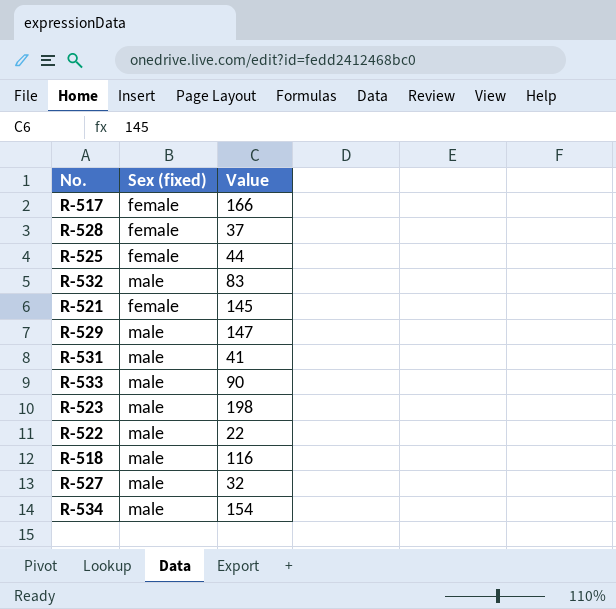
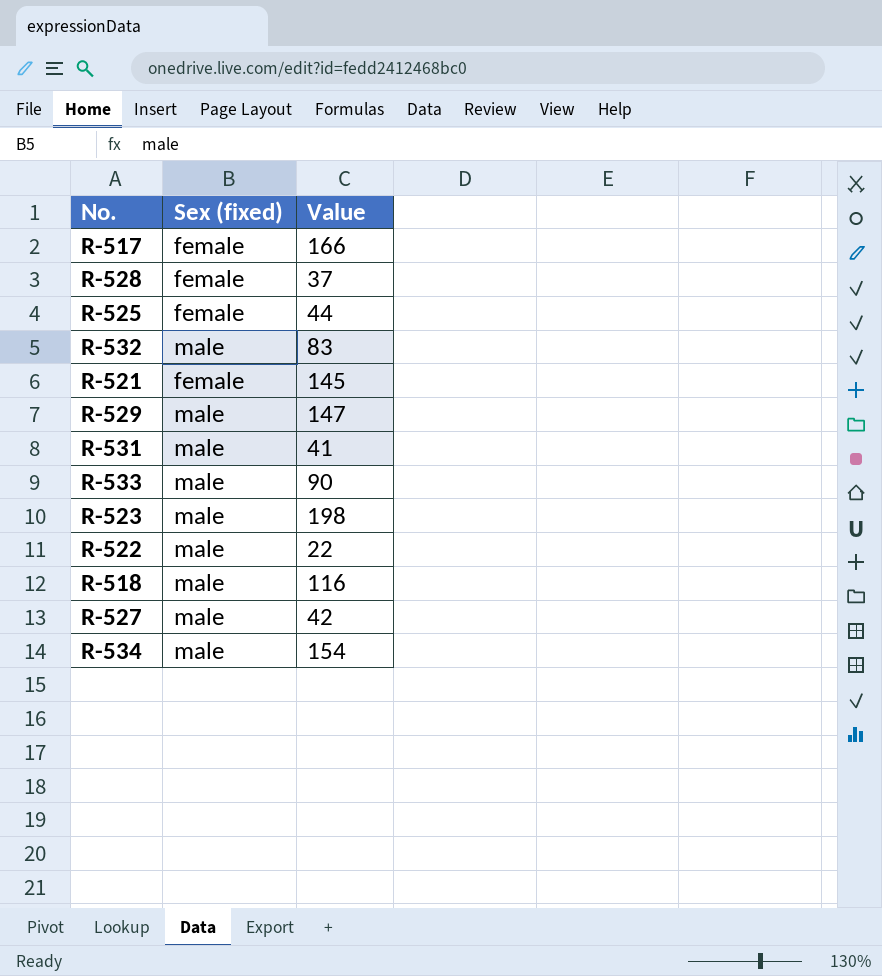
R-527 | Value: 32 -> 42

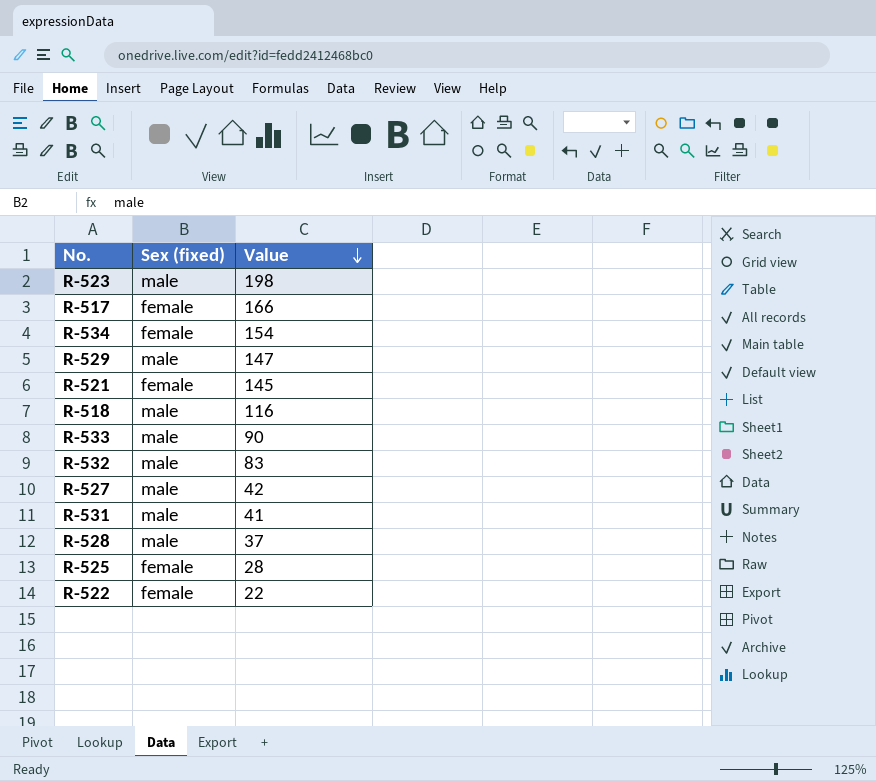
row order: none -> Value descending
R-534 | Sex (fixed): male -> female
R-528 | Sex (fixed): female -> male
R-525 | Value: 44 -> 28
R-522 | Sex (fixed): male -> female

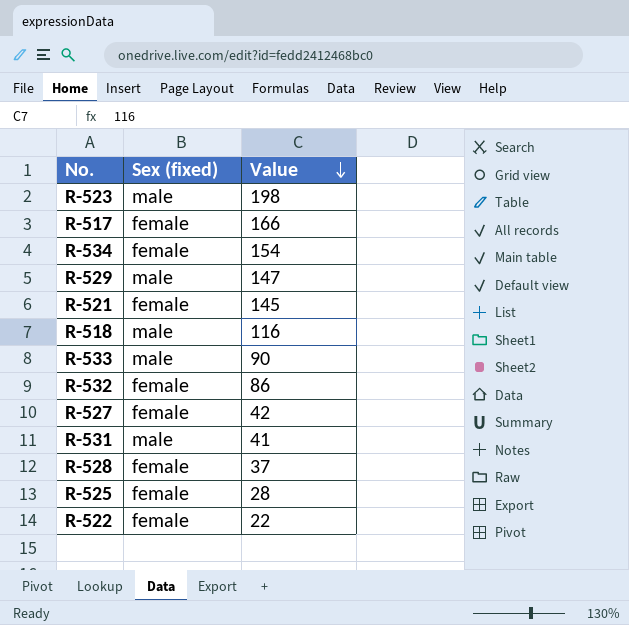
R-532 | Sex (fixed): male -> female
R-532 | Value: 83 -> 86
R-527 | Sex (fixed): male -> female
R-528 | Sex (fixed): male -> female

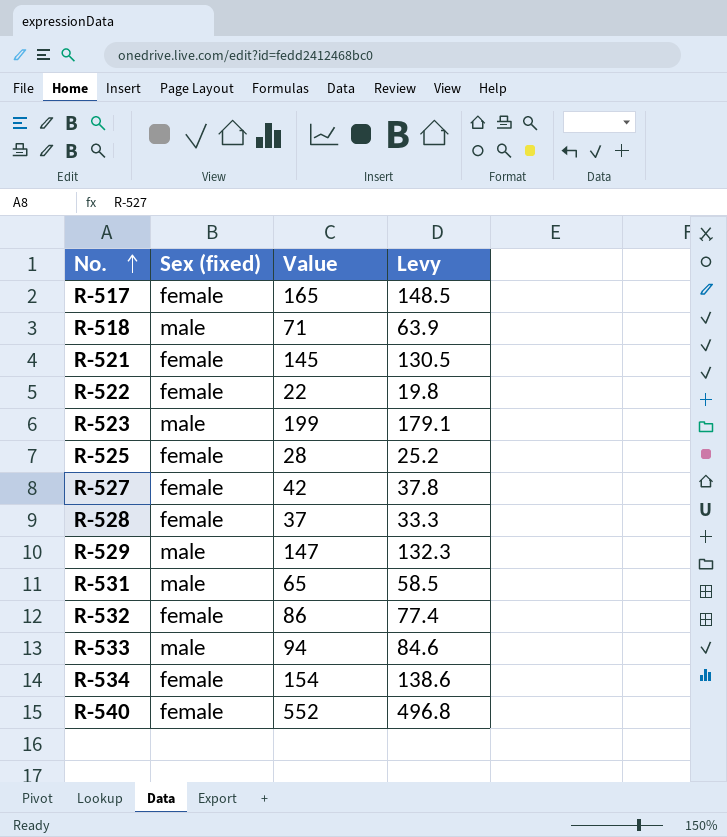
row order: Value descending -> No. ascending
column Levy | formula: none -> [Value] * 0.9
R-517 | Value: 166 -> 165
R-518 | Value: 116 -> 71
R-523 | Value: 198 -> 199
R-531 | Value: 41 -> 65
R-533 | Value: 90 -> 94
row R-540: none -> female | 552 | 496.8

